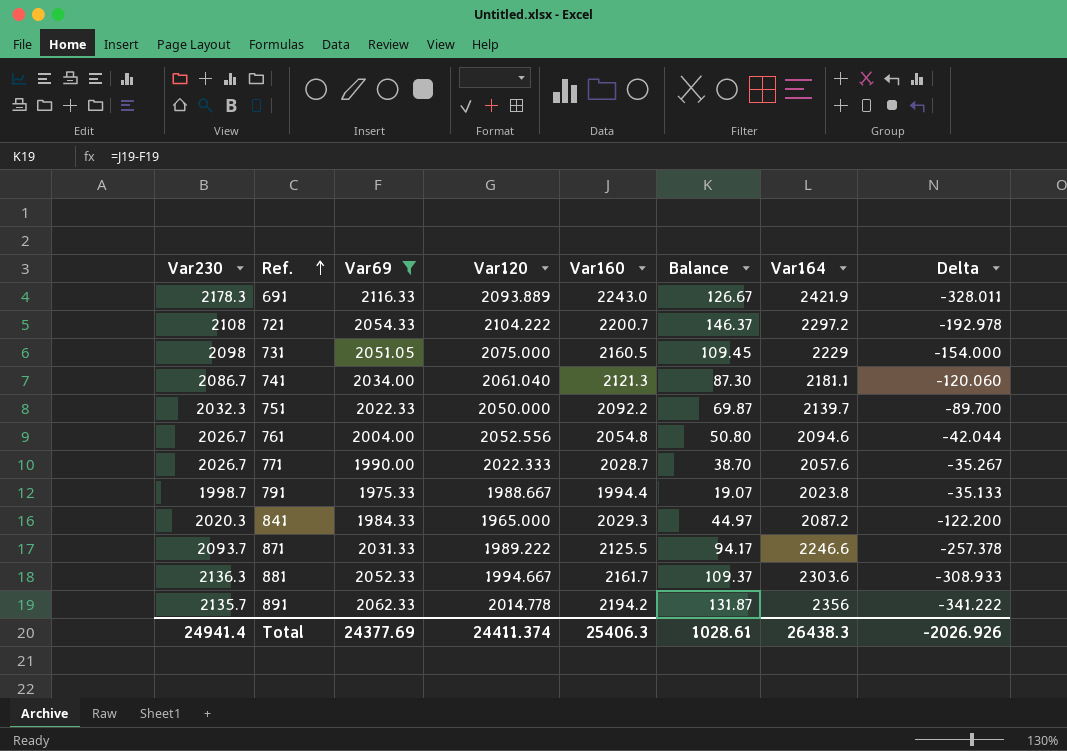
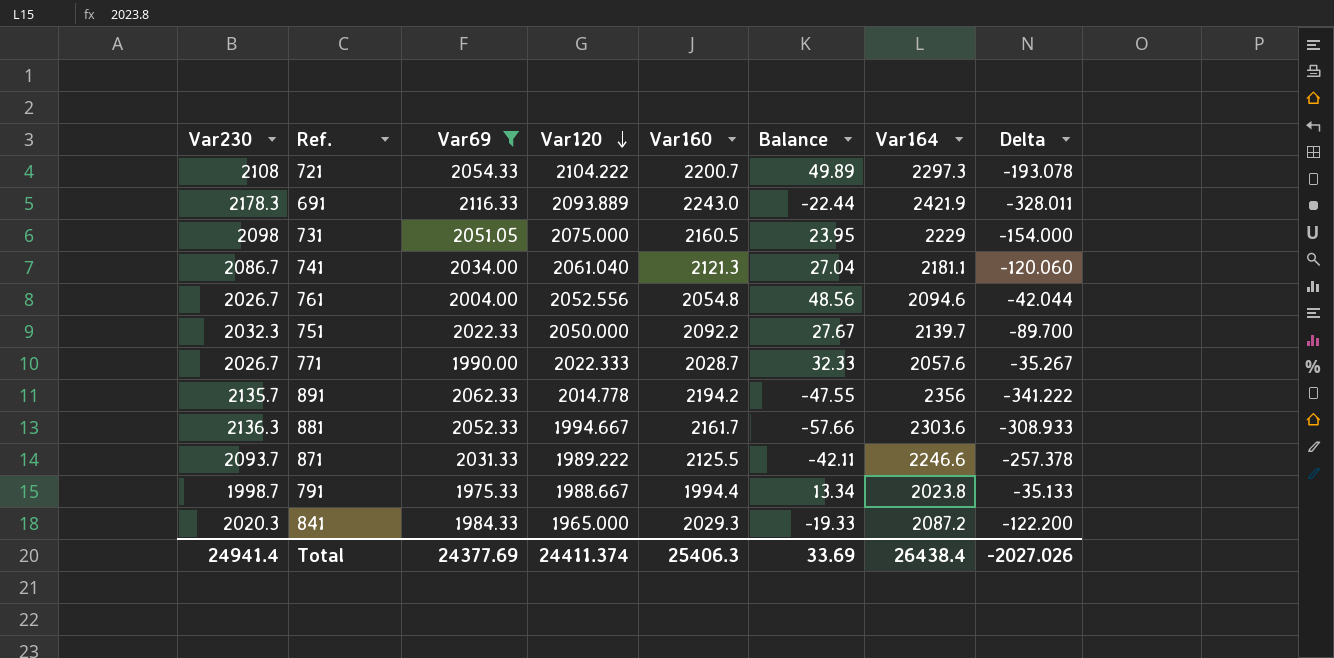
row order: Ref. ascending -> Var120 descending
column Balance | formula: [Var160] - [Var69] -> [Var120] - [Var69]
721 | Var164: 2297.2 -> 2297.3
721 | Delta: -192.978 -> -193.078
Total | Balance: 1028.61 -> 33.69
Total | Var164: 26438.3 -> 26438.4
Total | Delta: -2026.926 -> -2027.026

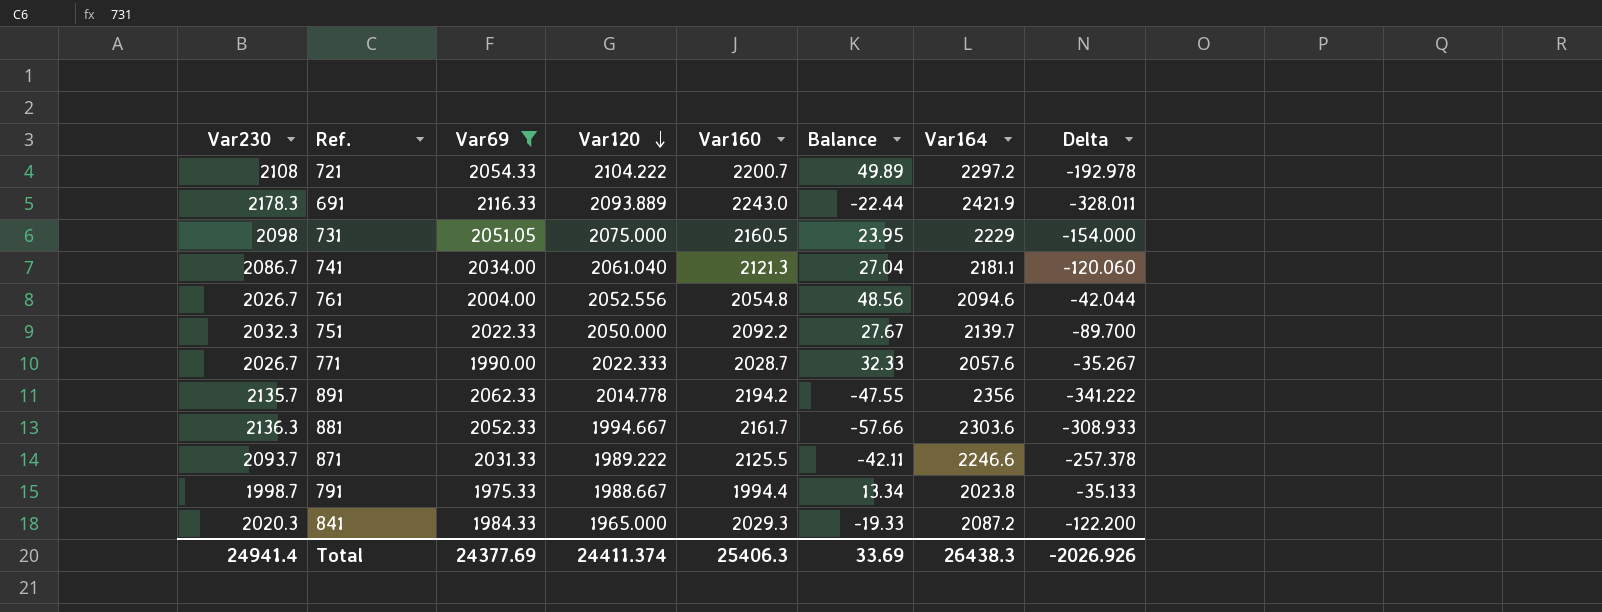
721 | Var164: 2297.3 -> 2297.2
721 | Delta: -193.078 -> -192.978
Total | Var164: 26438.4 -> 26438.3
Total | Delta: -2027.026 -> -2026.926

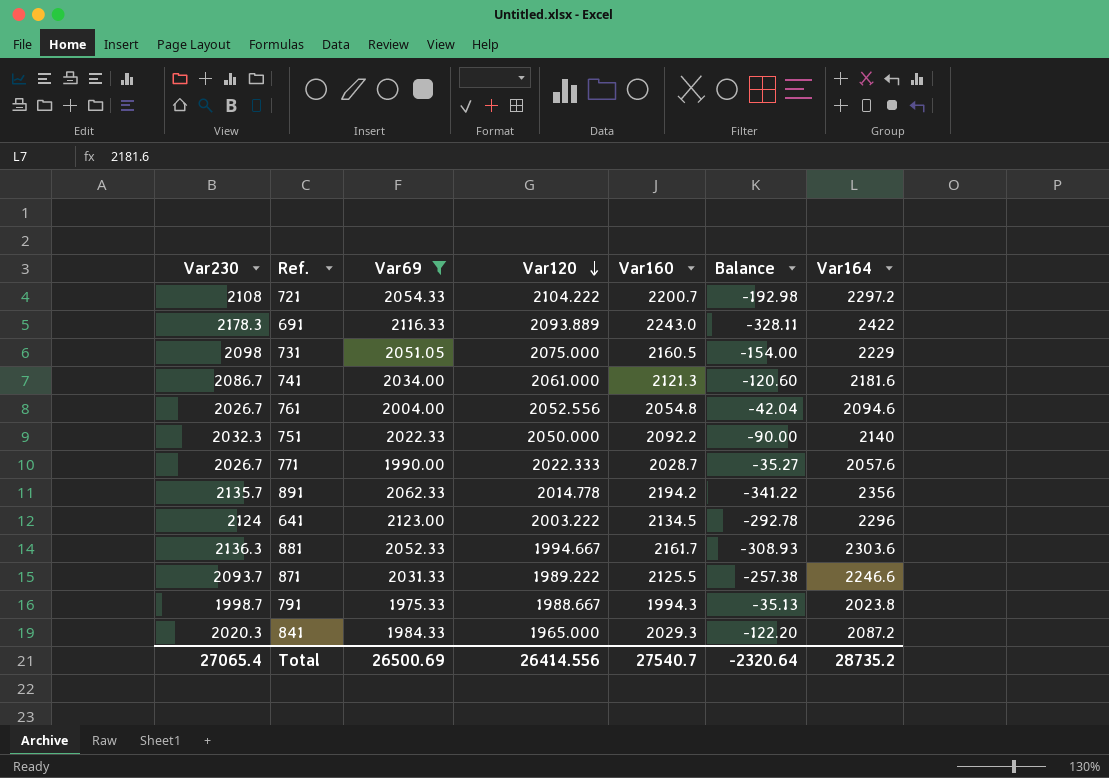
column Delta | formula: [Var120] - [Var164] -> none
column Balance | formula: [Var120] - [Var69] -> [Var120] - [Var164]
691 | Var164: 2421.9 -> 2422
741 | Var120: 2061.040 -> 2061.000
741 | Var164: 2181.1 -> 2181.6
751 | Var164: 2139.7 -> 2140
row 641: none -> 2124 | 2123.00 | 2003.222 | 2134.5 | -292.78 | 2296
791 | Var160: 1994.4 -> 1994.3
Total | Var230: 24941.4 -> 27065.4
Total | Var69: 24377.69 -> 26500.69
Total | Var120: 24411.374 -> 26414.556
Total | Var160: 25406.3 -> 27540.7
Total | Balance: 33.69 -> -2320.64
Total | Var164: 26438.3 -> 28735.2

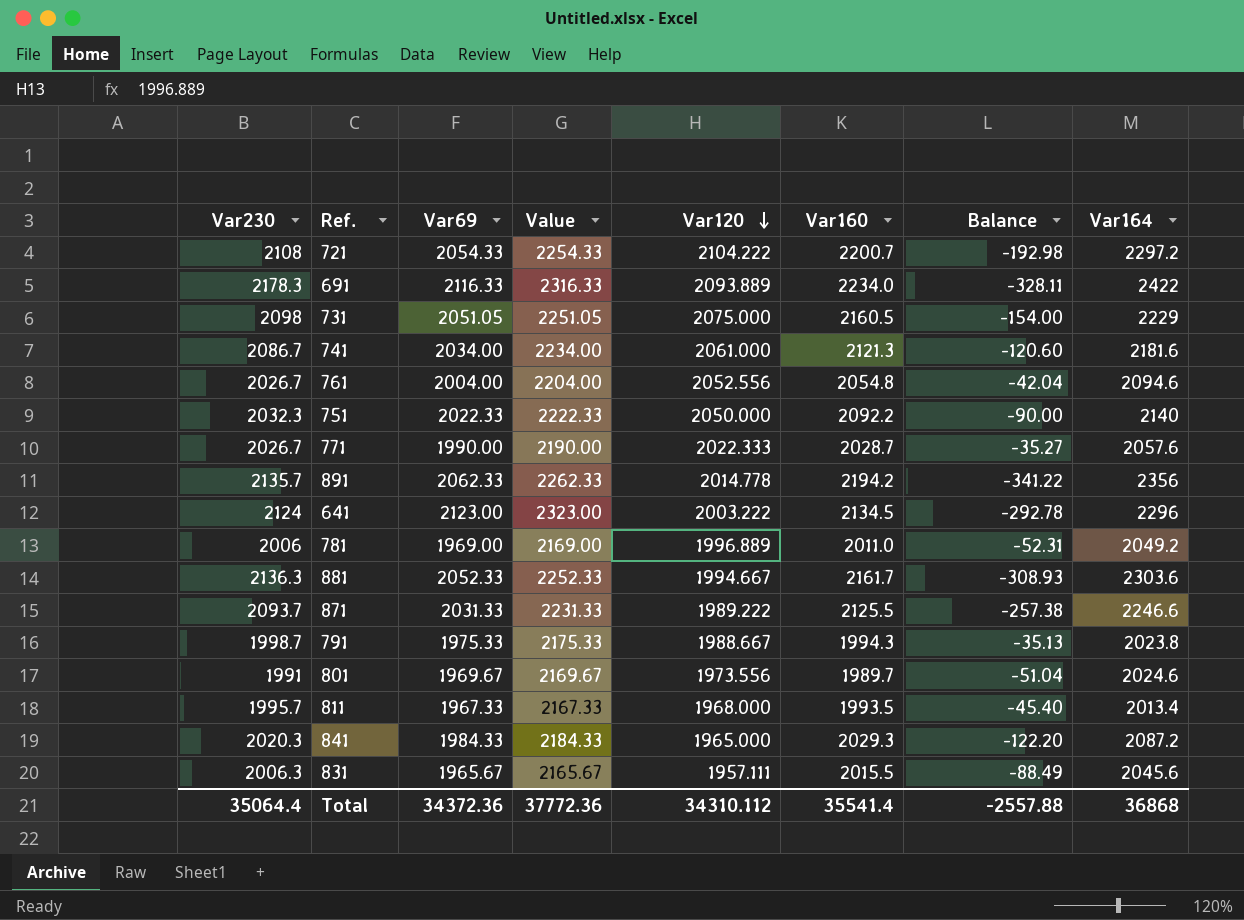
filter: Var69 >= 1975.33 -> none
column Value | formula: none -> [Var69] + 200
691 | Var160: 2243.0 -> 2234.0
Total | Var230: 27065.4 -> 35064.4
Total | Var69: 26500.69 -> 34372.36
Total | Var120: 26414.556 -> 34310.112
Total | Var160: 27540.7 -> 35541.4
Total | Balance: -2320.64 -> -2557.88
Total | Var164: 28735.2 -> 36868

